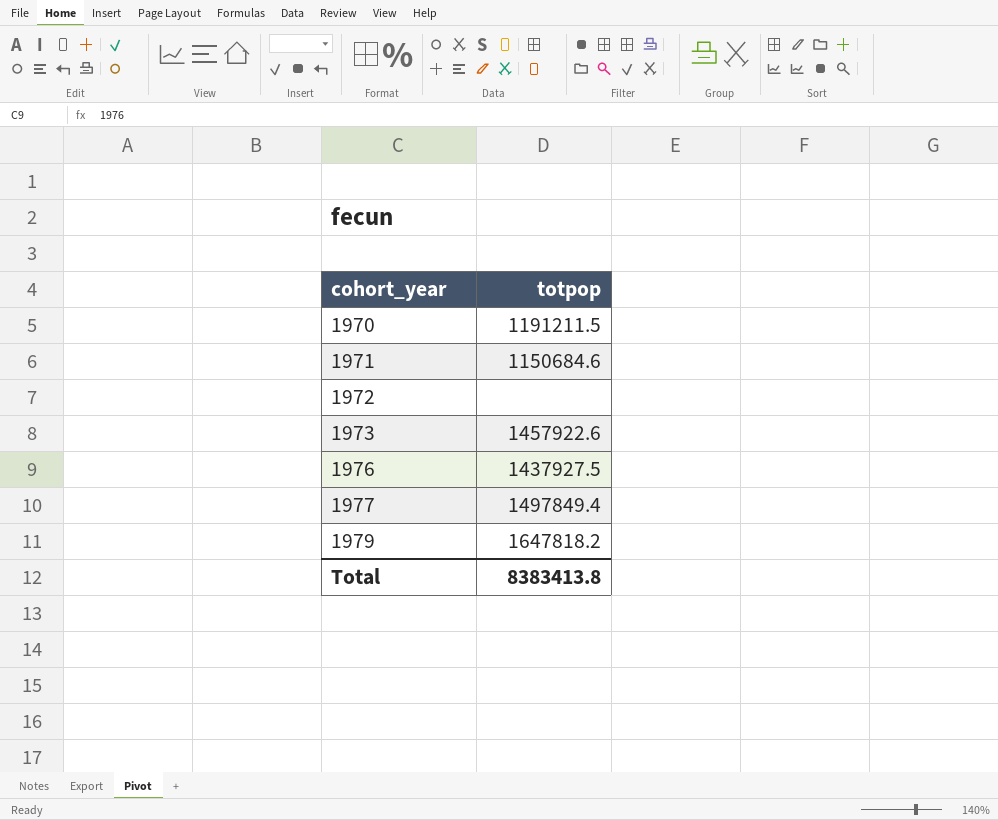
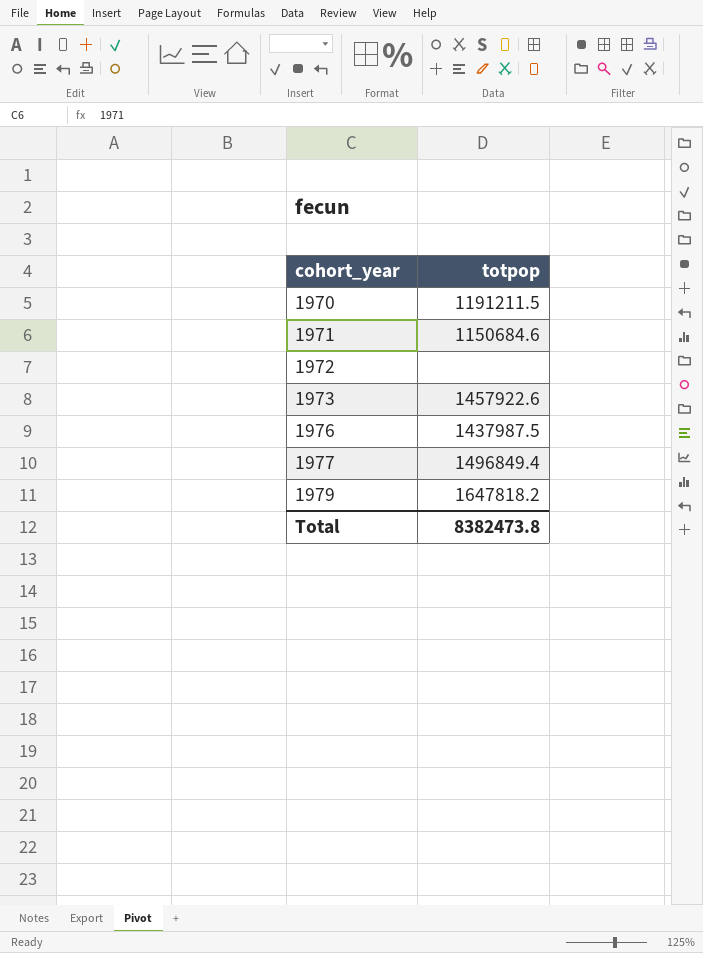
1976 | totpop: 1437927.5 -> 1437987.5
1977 | totpop: 1497849.4 -> 1496849.4
Total | totpop: 8383413.8 -> 8382473.8

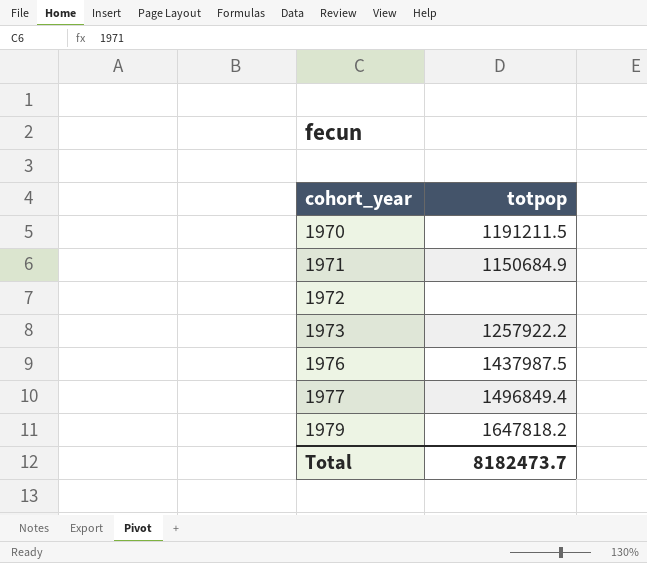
1971 | totpop: 1150684.6 -> 1150684.9
1973 | totpop: 1457922.6 -> 1257922.2
Total | totpop: 8382473.8 -> 8182473.7

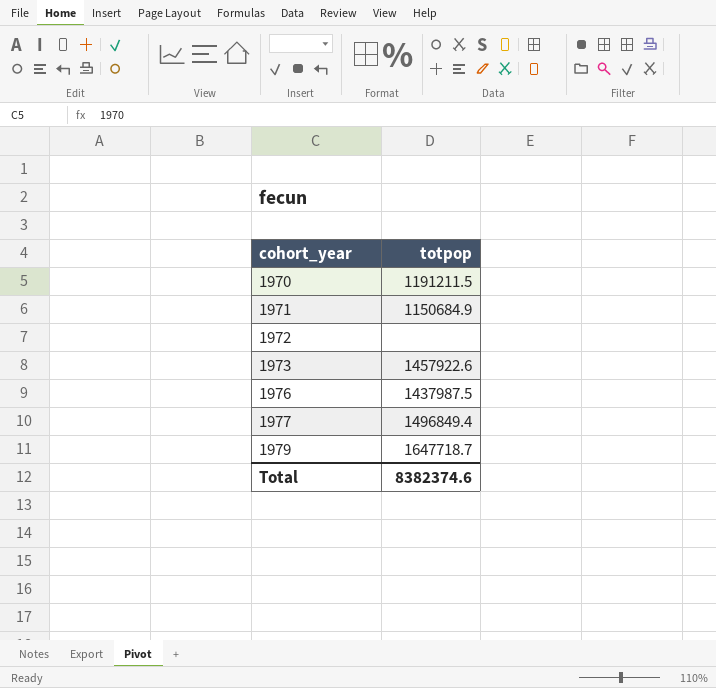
1973 | totpop: 1257922.2 -> 1457922.6
1979 | totpop: 1647818.2 -> 1647718.7
Total | totpop: 8182473.7 -> 8382374.6

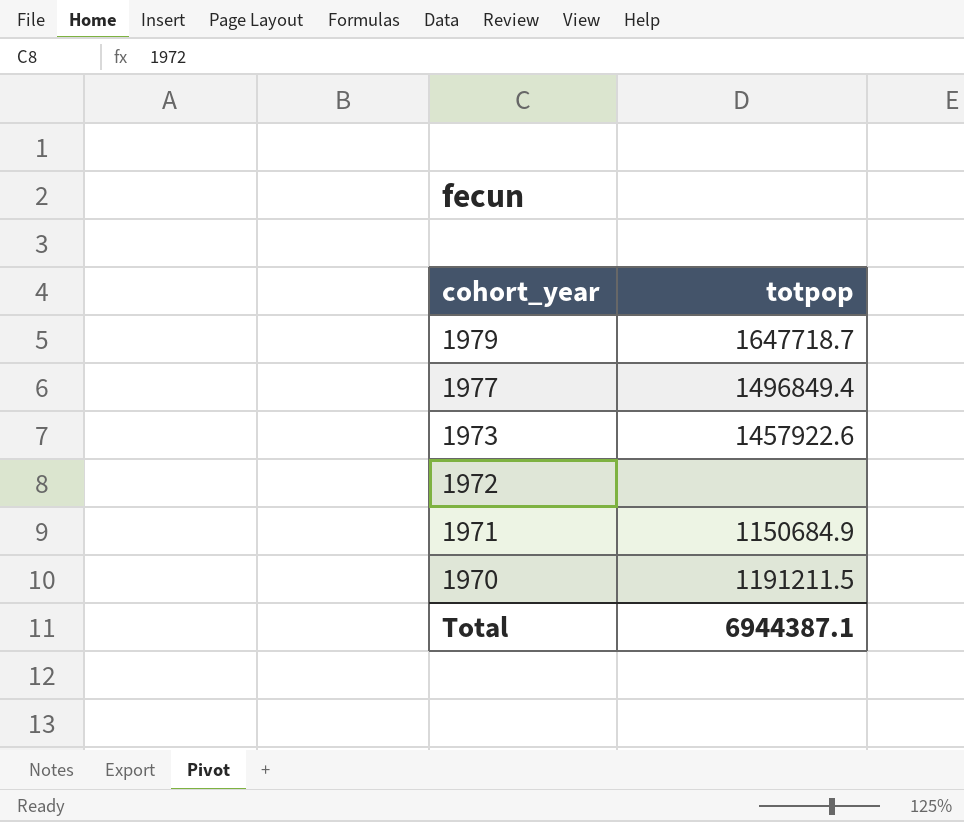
row order: cohort_year ascending -> cohort_year descending
row 1976: 1437987.5 -> none
Total | totpop: 8382374.6 -> 6944387.1

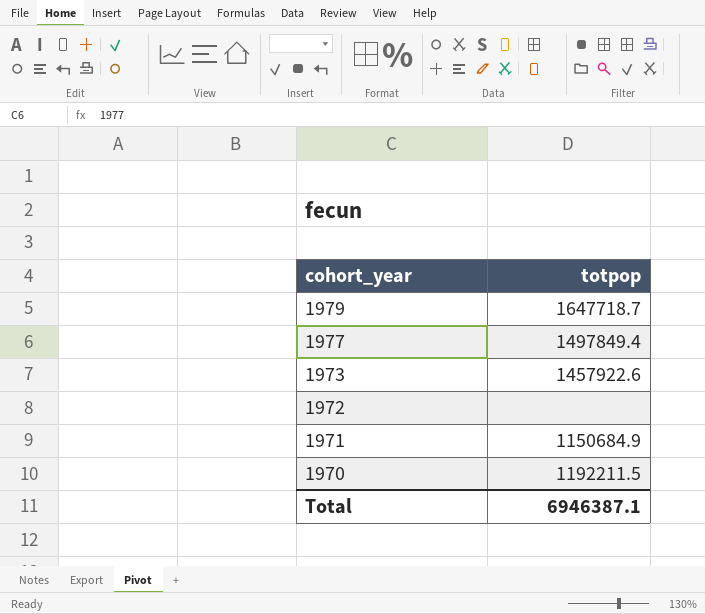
1977 | totpop: 1496849.4 -> 1497849.4
1970 | totpop: 1191211.5 -> 1192211.5
Total | totpop: 6944387.1 -> 6946387.1

